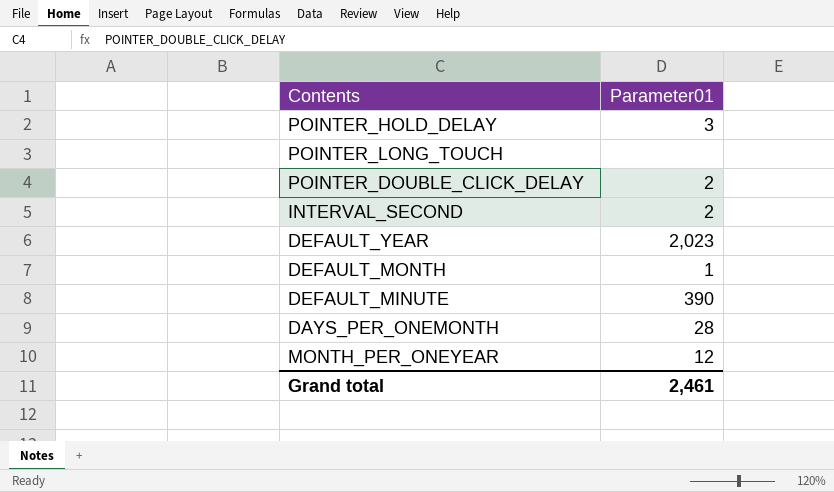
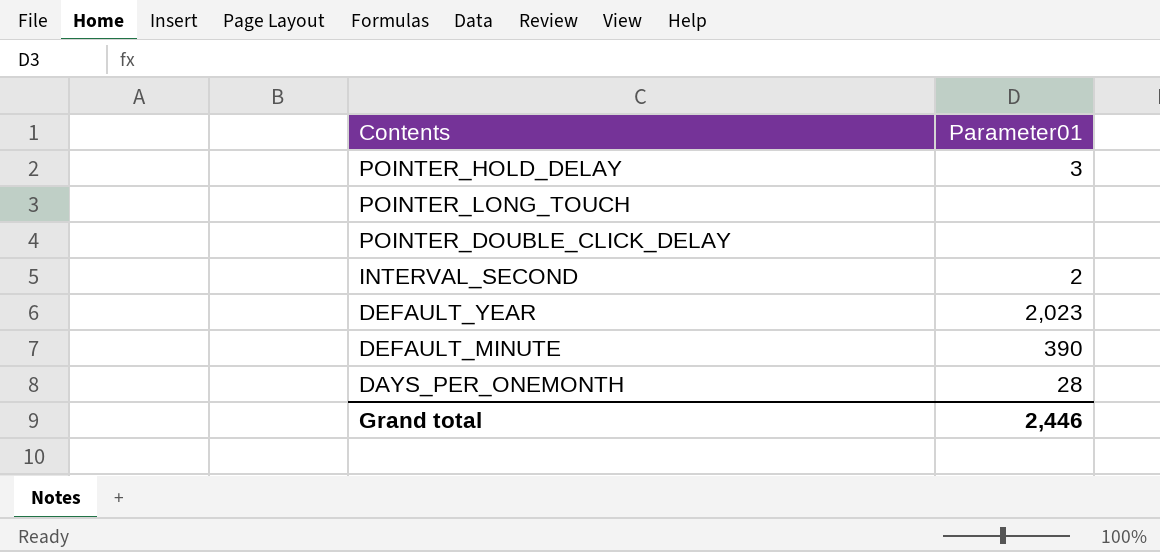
row DEFAULT_MONTH: 1 -> none
row MONTH_PER_ONEYEAR: 12 -> none
POINTER_DOUBLE_CLICK_DELAY | Parameter01: 2 -> none
Grand total | Parameter01: 2,461 -> 2,446

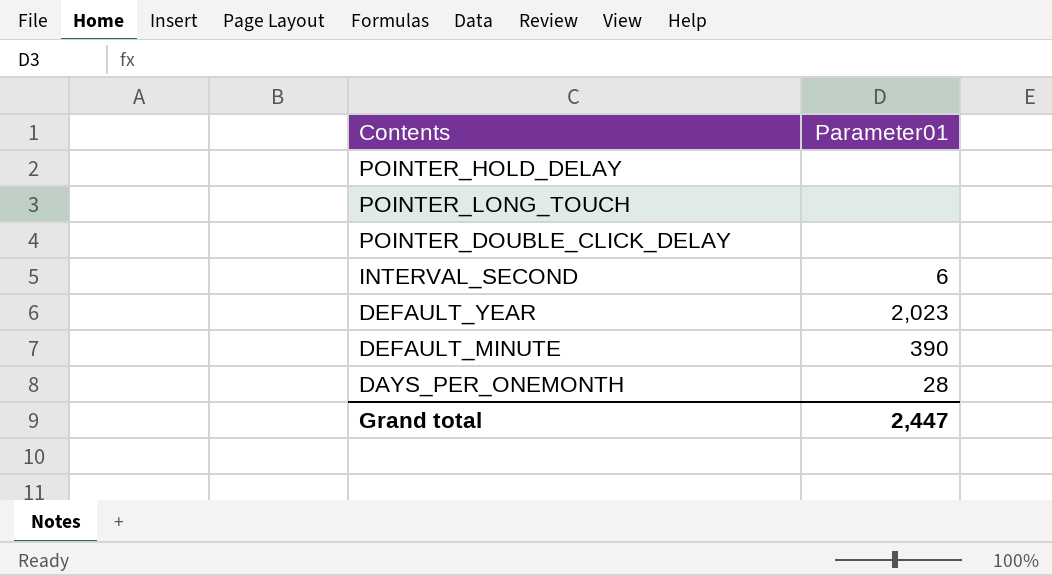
POINTER_HOLD_DELAY | Parameter01: 3 -> none
INTERVAL_SECOND | Parameter01: 2 -> 6
Grand total | Parameter01: 2,446 -> 2,447

